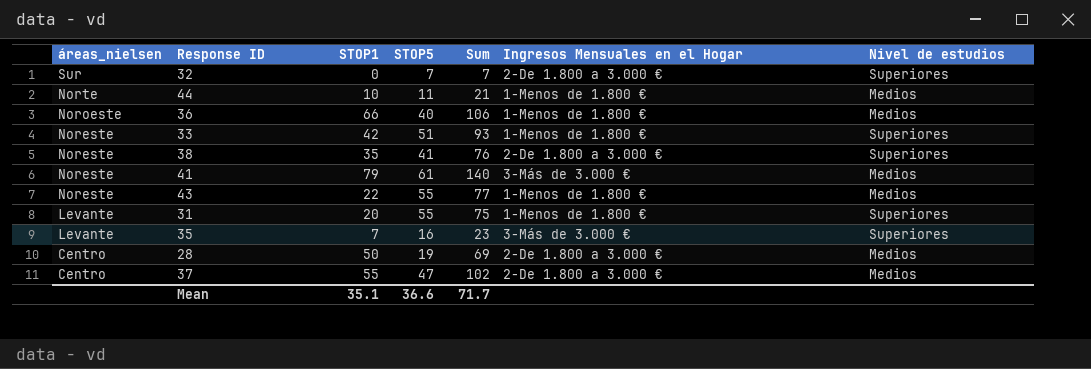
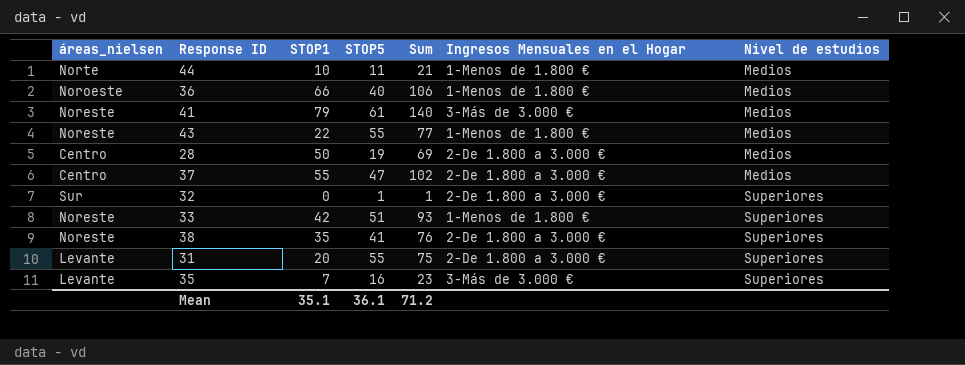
row order: áreas_nielsen descending -> Nivel de estudios ascending
32 | STOP5: 7 -> 1
32 | Sum: 7 -> 1
31 | Ingresos Mensuales en el Hogar: 1-Menos de 1.800 € -> 2-De 1.800 a 3.000 €
Mean | STOP5: 36.6 -> 36.1
Mean | Sum: 71.7 -> 71.2

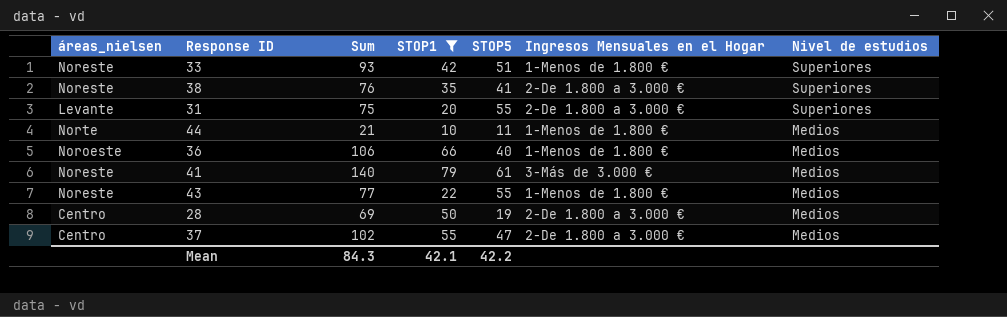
filter: none -> STOP1 >= 10
row order: Nivel de estudios ascending -> Nivel de estudios descending
column Sum | position: 5 -> 3
Mean | Sum: 71.2 -> 84.3
Mean | STOP1: 35.1 -> 42.1
Mean | STOP5: 36.1 -> 42.2

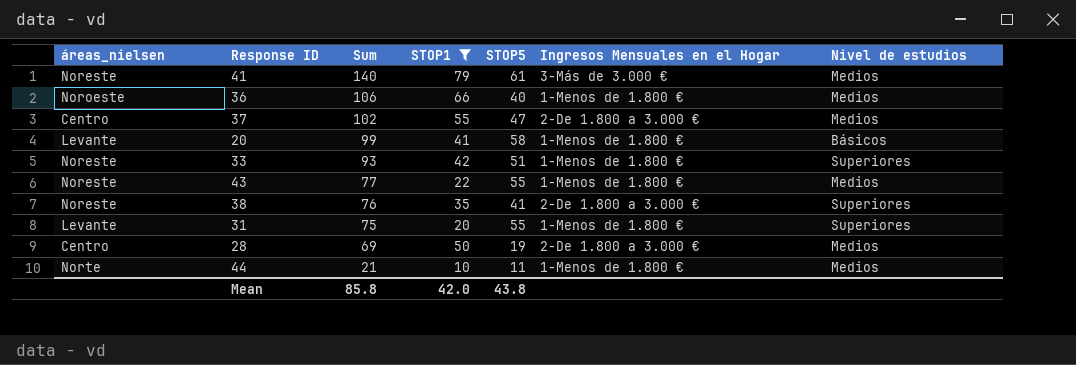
row order: Nivel de estudios descending -> Sum descending
row 20: none -> Levante | 99 | 41 | 58 | 1-Menos de 1.800 € | Básicos
31 | Ingresos Mensuales en el Hogar: 2-De 1.800 a 3.000 € -> 1-Menos de 1.800 €
Mean | Sum: 84.3 -> 85.8
Mean | STOP1: 42.1 -> 42.0
Mean | STOP5: 42.2 -> 43.8

